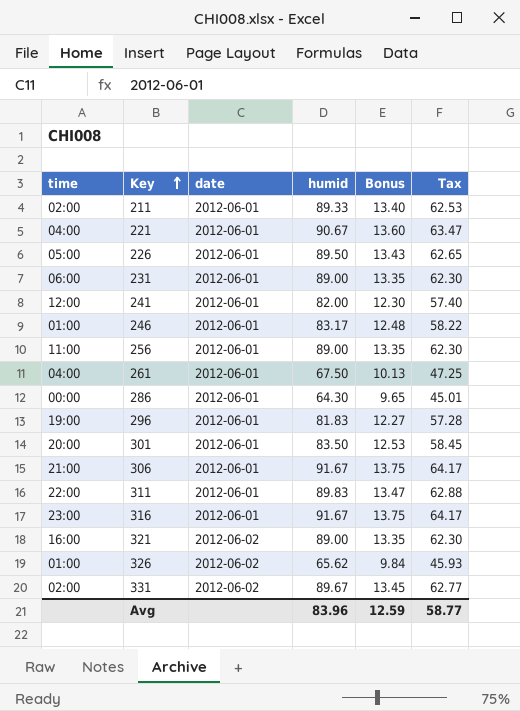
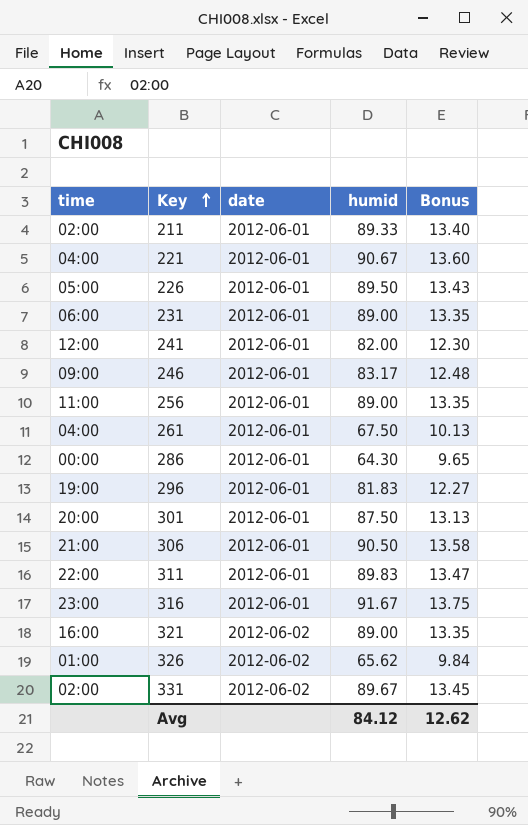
column Tax | formula: [humid] * 0.7 -> none
246 | time: 01:00 -> 09:00
301 | humid: 83.50 -> 87.50
301 | Bonus: 12.53 -> 13.13
306 | humid: 91.67 -> 90.50
306 | Bonus: 13.75 -> 13.58
Avg | humid: 83.96 -> 84.12
Avg | Bonus: 12.59 -> 12.62

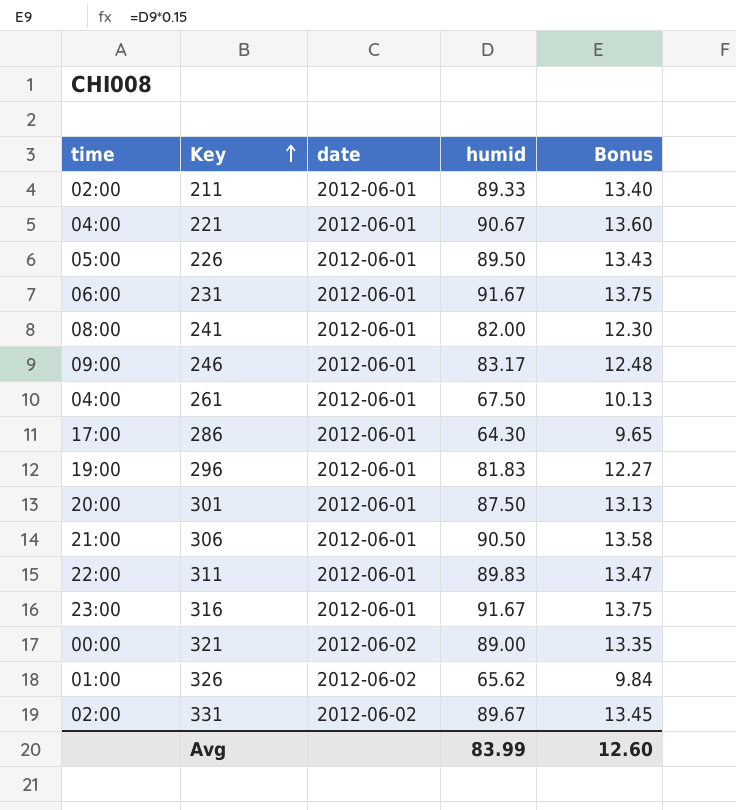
row 256: 11:00 | 2012-06-01 | 89.00 | 13.35 -> none
231 | humid: 89.00 -> 91.67
231 | Bonus: 13.35 -> 13.75
241 | time: 12:00 -> 08:00
286 | time: 00:00 -> 17:00
321 | time: 16:00 -> 00:00
Avg | humid: 84.12 -> 83.99
Avg | Bonus: 12.62 -> 12.60

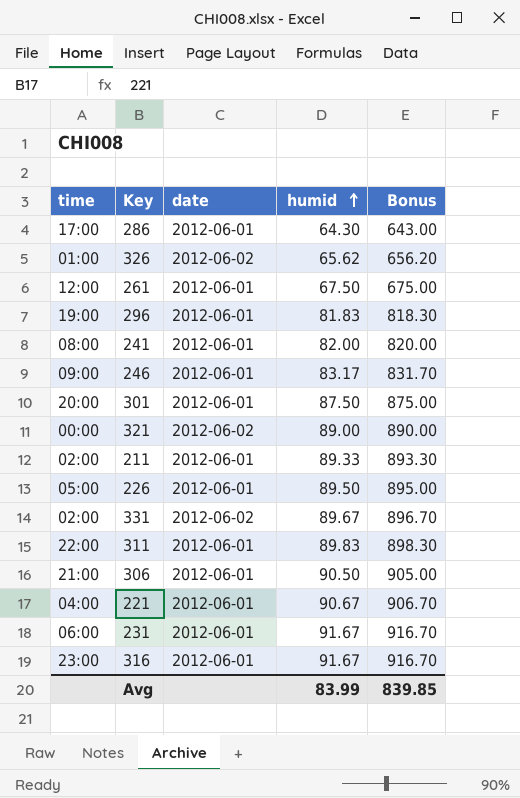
row order: Key ascending -> humid ascending
column Bonus | formula: [humid] * 0.15 -> [humid] * 10
261 | time: 04:00 -> 12:00
Avg | Bonus: 12.60 -> 839.85

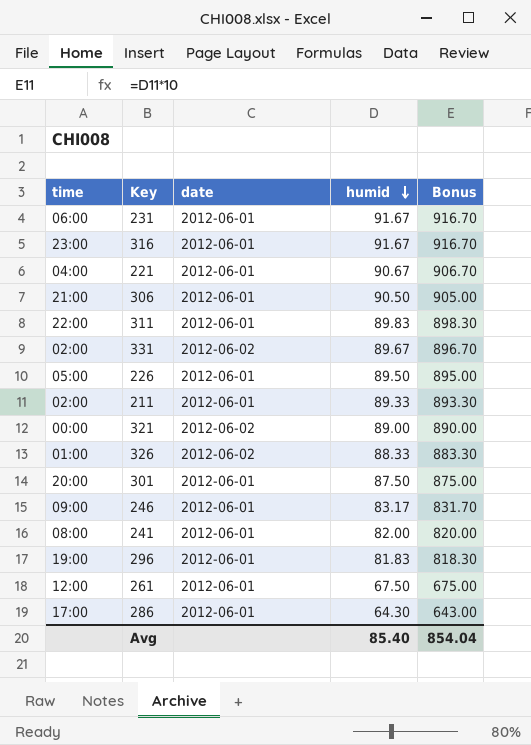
row order: humid ascending -> humid descending
326 | humid: 65.62 -> 88.33
326 | Bonus: 656.20 -> 883.30
Avg | humid: 83.99 -> 85.40
Avg | Bonus: 839.85 -> 854.04

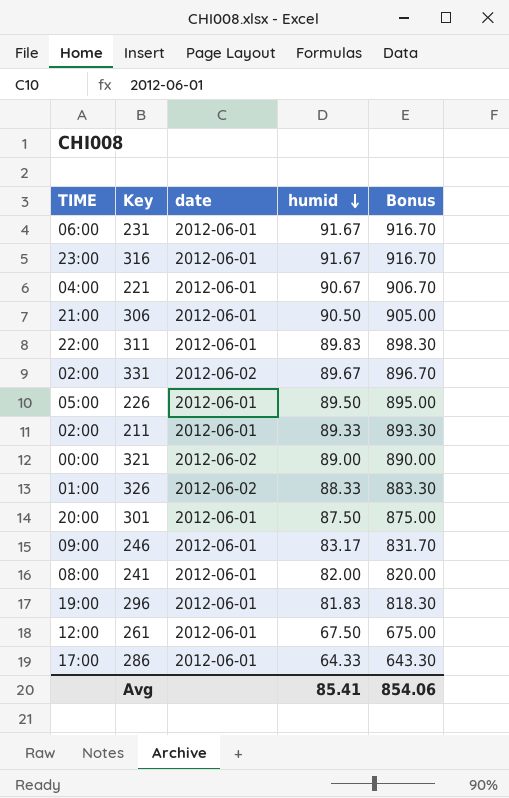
column name: time -> TIME
286 | humid: 64.30 -> 64.33
286 | Bonus: 643.00 -> 643.30
Avg | humid: 85.40 -> 85.41
Avg | Bonus: 854.04 -> 854.06

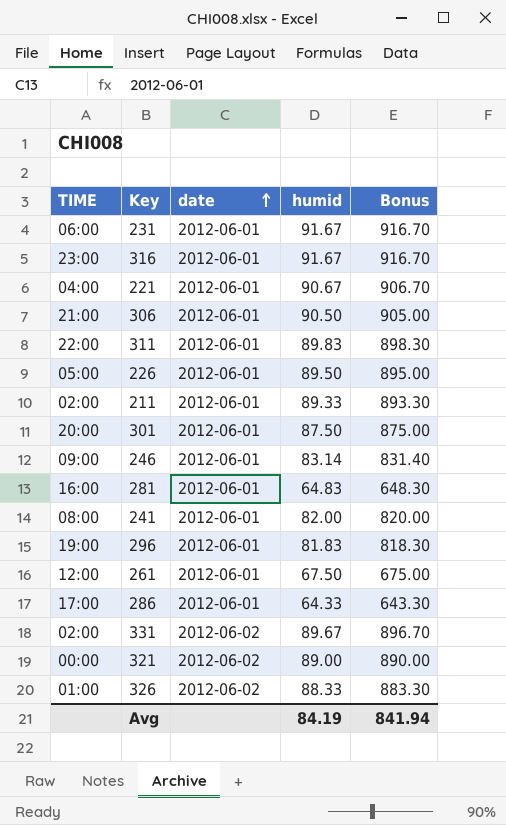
row order: humid descending -> date ascending
246 | humid: 83.17 -> 83.14
246 | Bonus: 831.70 -> 831.40
row 281: none -> 16:00 | 2012-06-01 | 64.83 | 648.30
Avg | humid: 85.41 -> 84.19
Avg | Bonus: 854.06 -> 841.94

